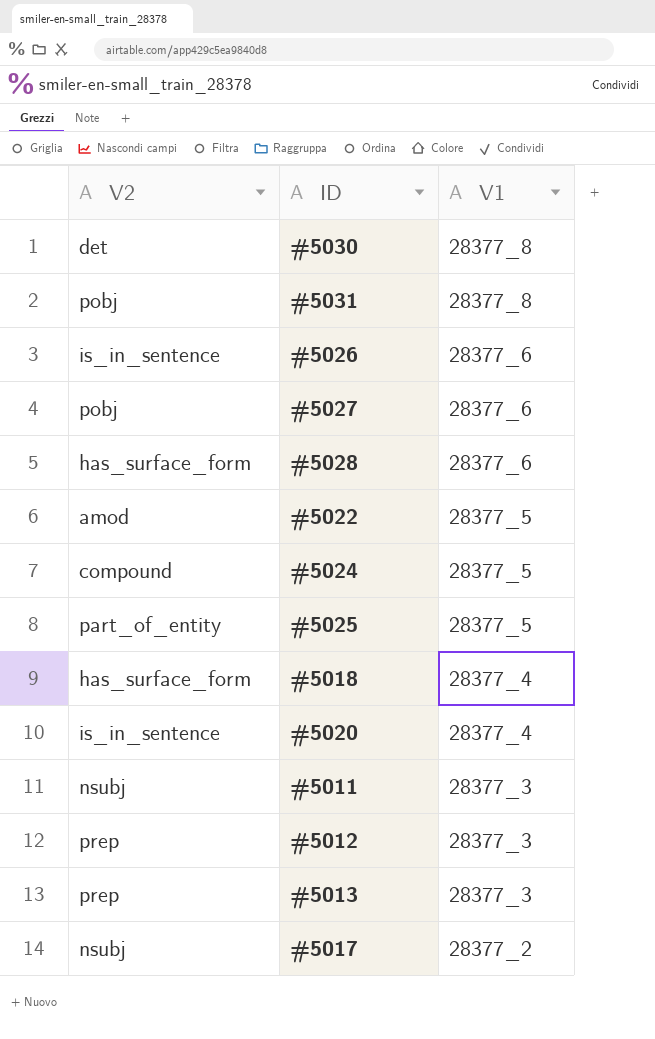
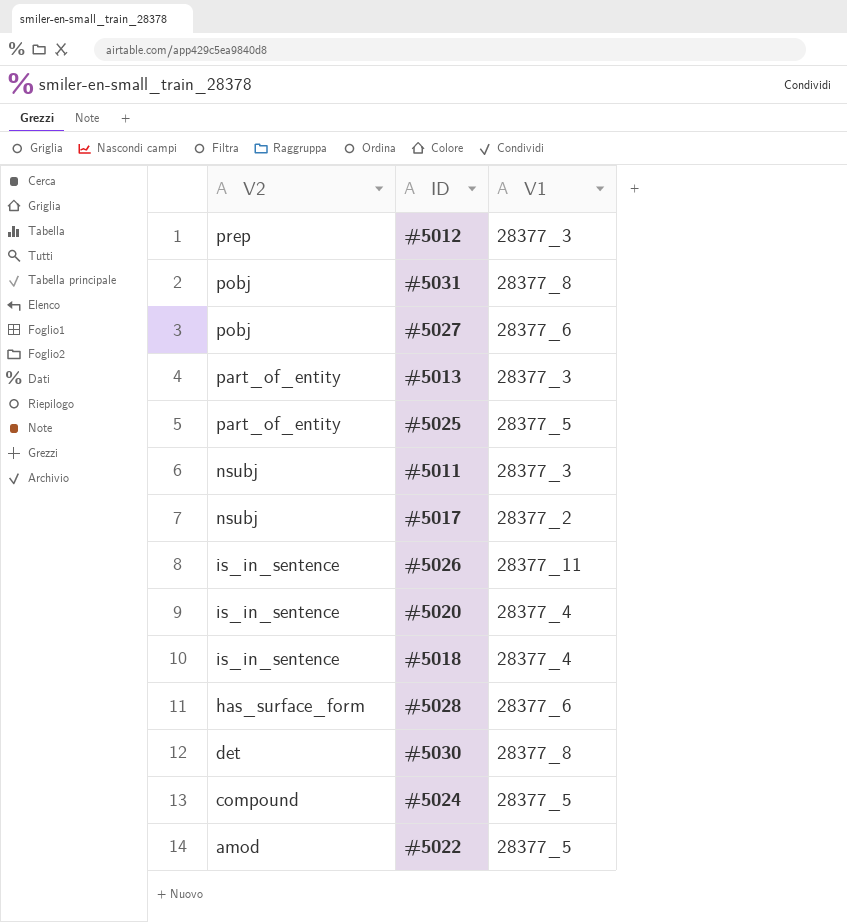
row order: V1 descending -> V2 descending
#5013 | V2: prep -> part_of_entity
#5026 | V1: 28377_6 -> 28377_11
#5018 | V2: has_surface_form -> is_in_sentence

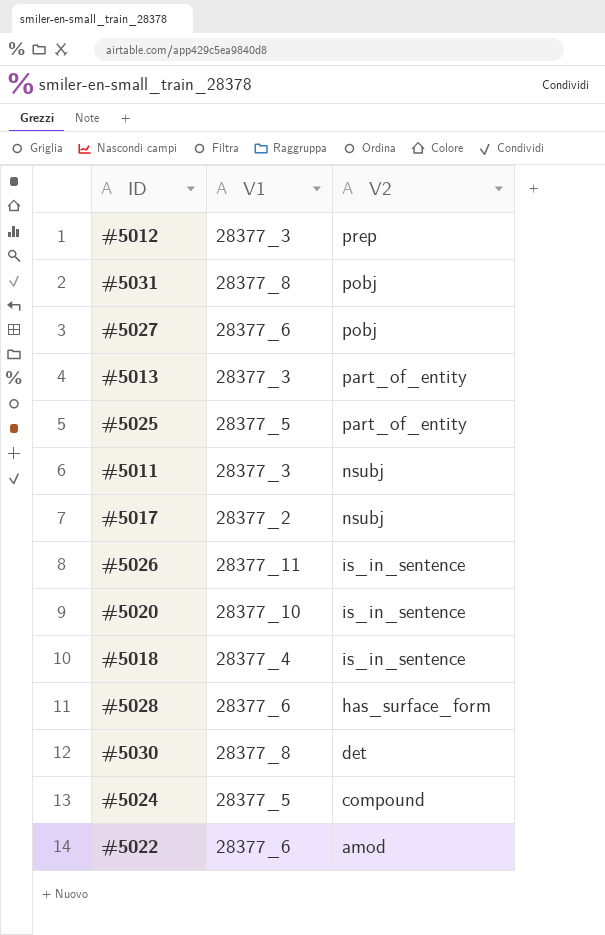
column V2 | position: 1 -> 3
#5020 | V1: 28377_4 -> 28377_10
#5022 | V1: 28377_5 -> 28377_6

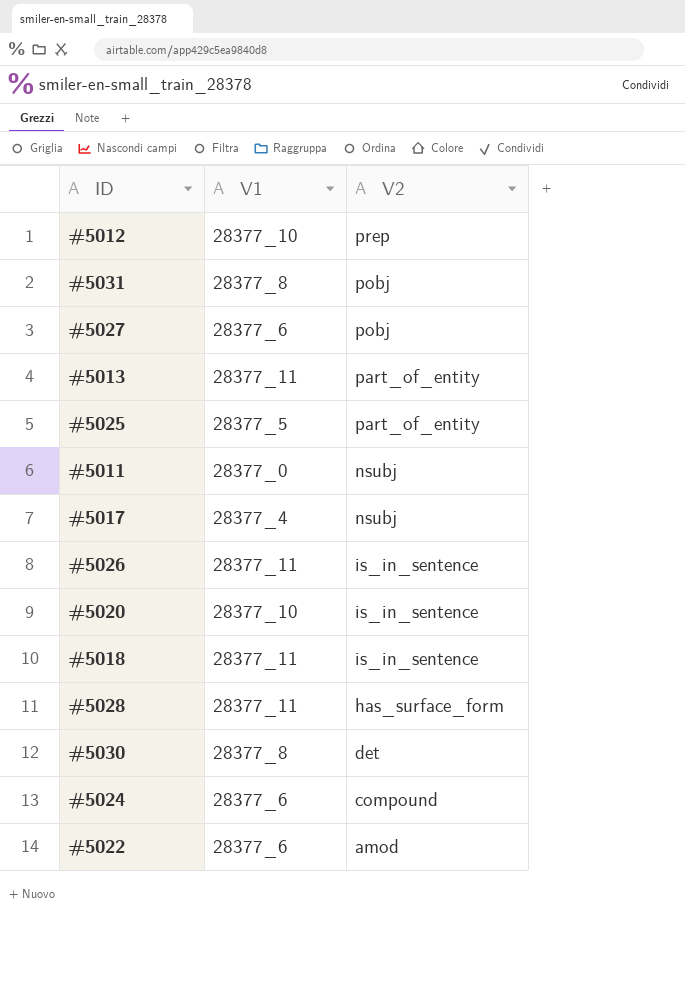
#5012 | V1: 28377_3 -> 28377_10
#5013 | V1: 28377_3 -> 28377_11
#5011 | V1: 28377_3 -> 28377_0
#5017 | V1: 28377_2 -> 28377_4
#5018 | V1: 28377_4 -> 28377_11
#5028 | V1: 28377_6 -> 28377_11
#5024 | V1: 28377_5 -> 28377_6

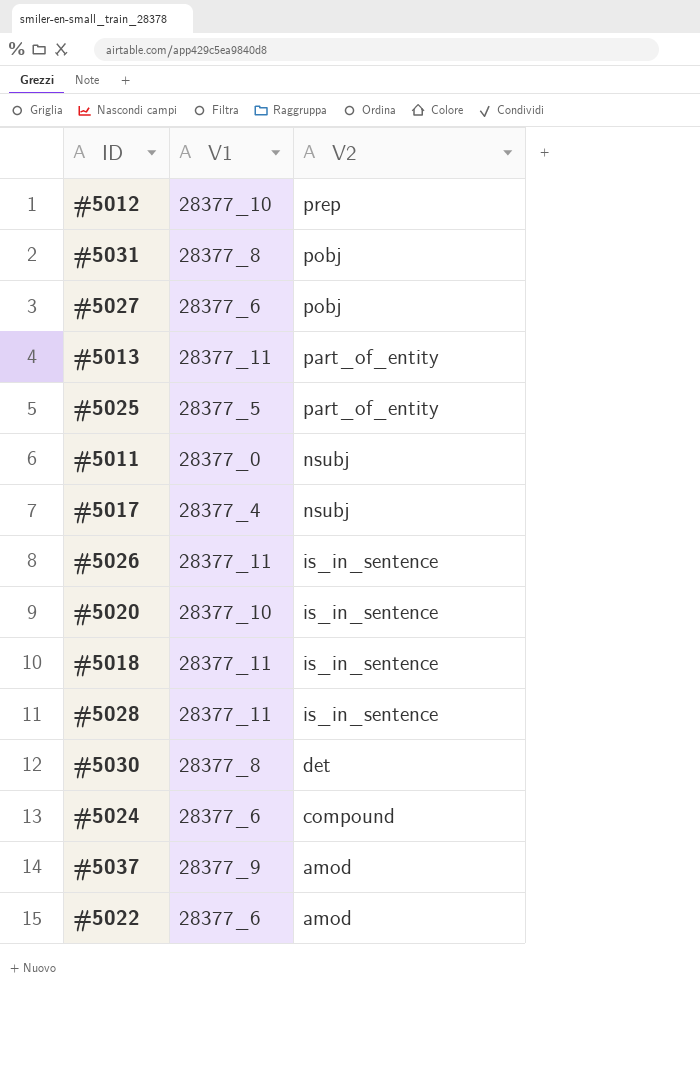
#5028 | V2: has_surface_form -> is_in_sentence
row #5037: none -> 28377_9 | amod

